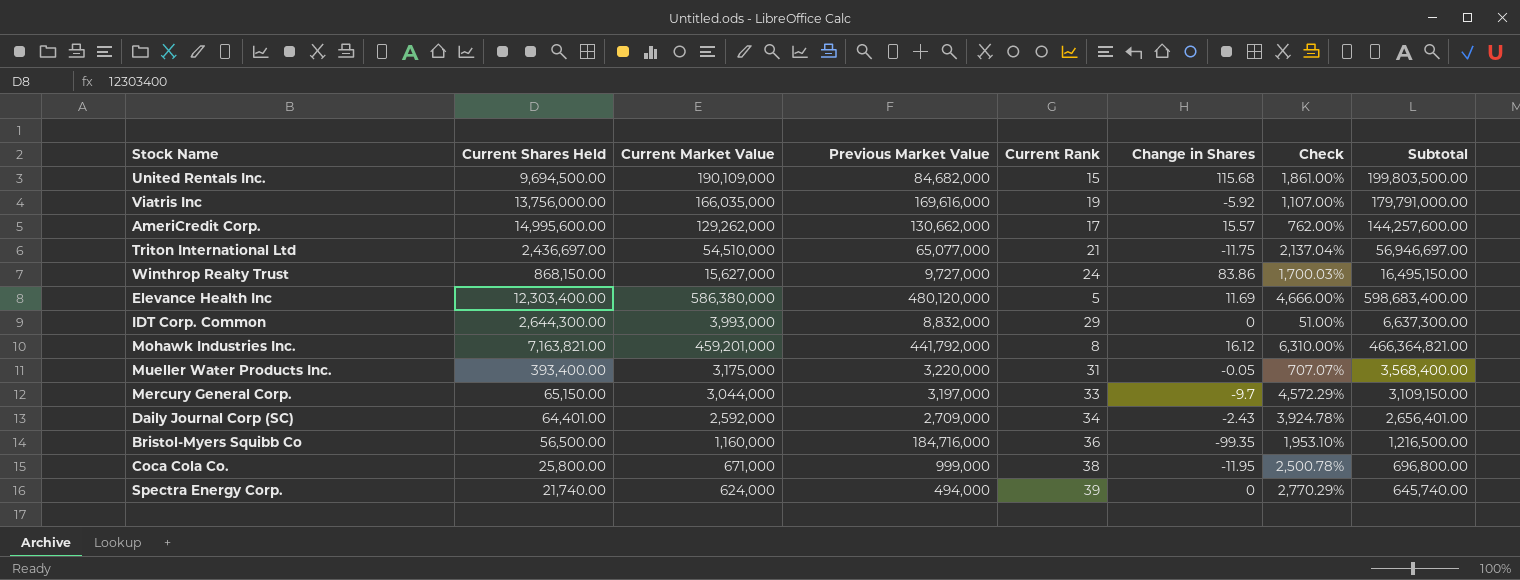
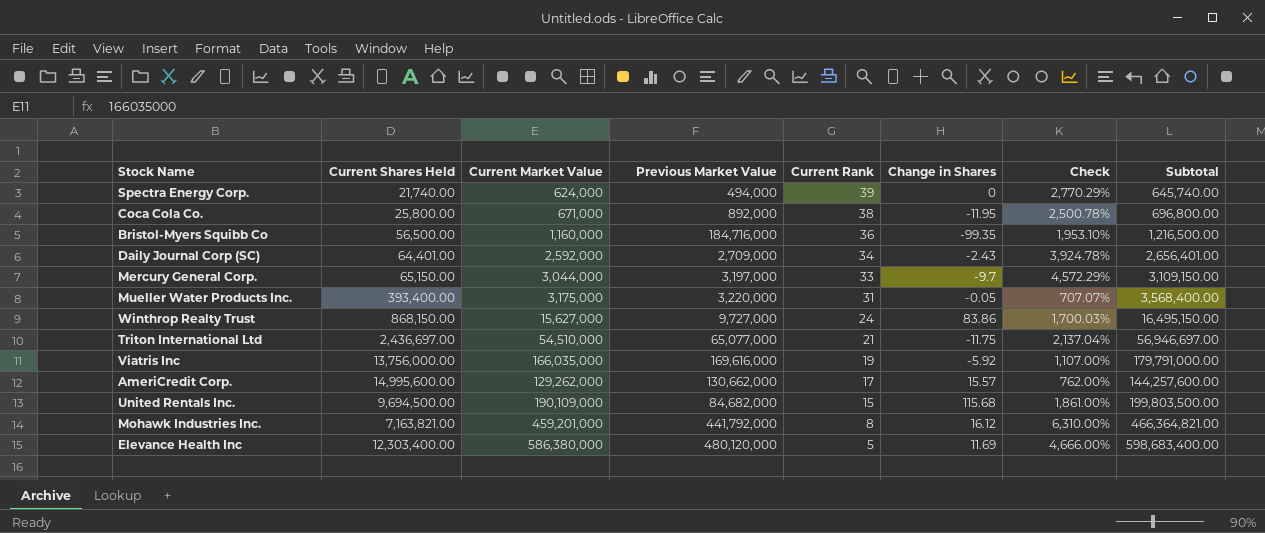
row order: none -> Current Rank descending
row IDT Corp. Common: 2,644,300.00 | 3,993,000 | 8,832,000 | 29 | 0 | 51.00% | 6,637,300.00 -> none
Coca Cola Co. | Previous Market Value: 999,000 -> 892,000

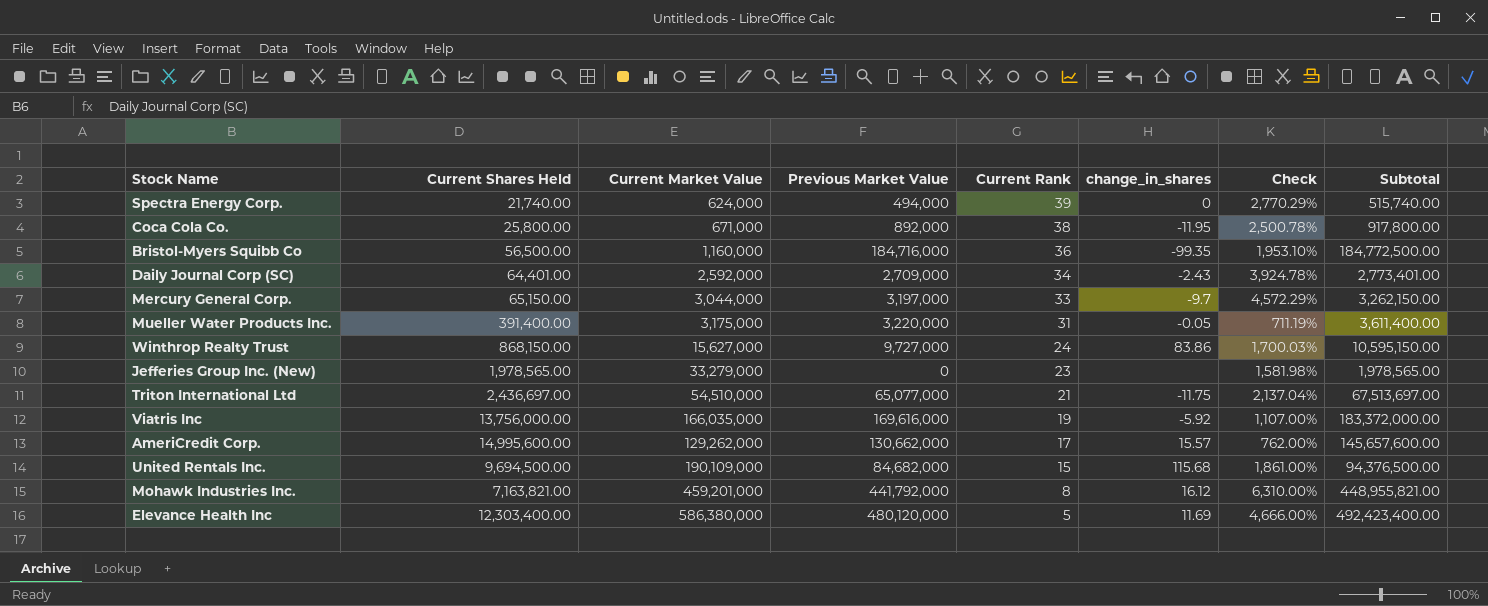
column name: Change in Shares -> change_in_shares
column Subtotal | formula: [Current Shares Held] + [Current Market Value] -> [Current Shares Held] + [Previous Market Value]
Mueller Water Products Inc. | Current Shares Held: 393,400.00 -> 391,400.00
Mueller Water Products Inc. | Check: 707.07% -> 711.19%
row Jefferies Group Inc. (New): none -> 1,978,565.00 | 33,279,000 | 0 | 23 | none | 1,581.98% | 1,978,565.00

